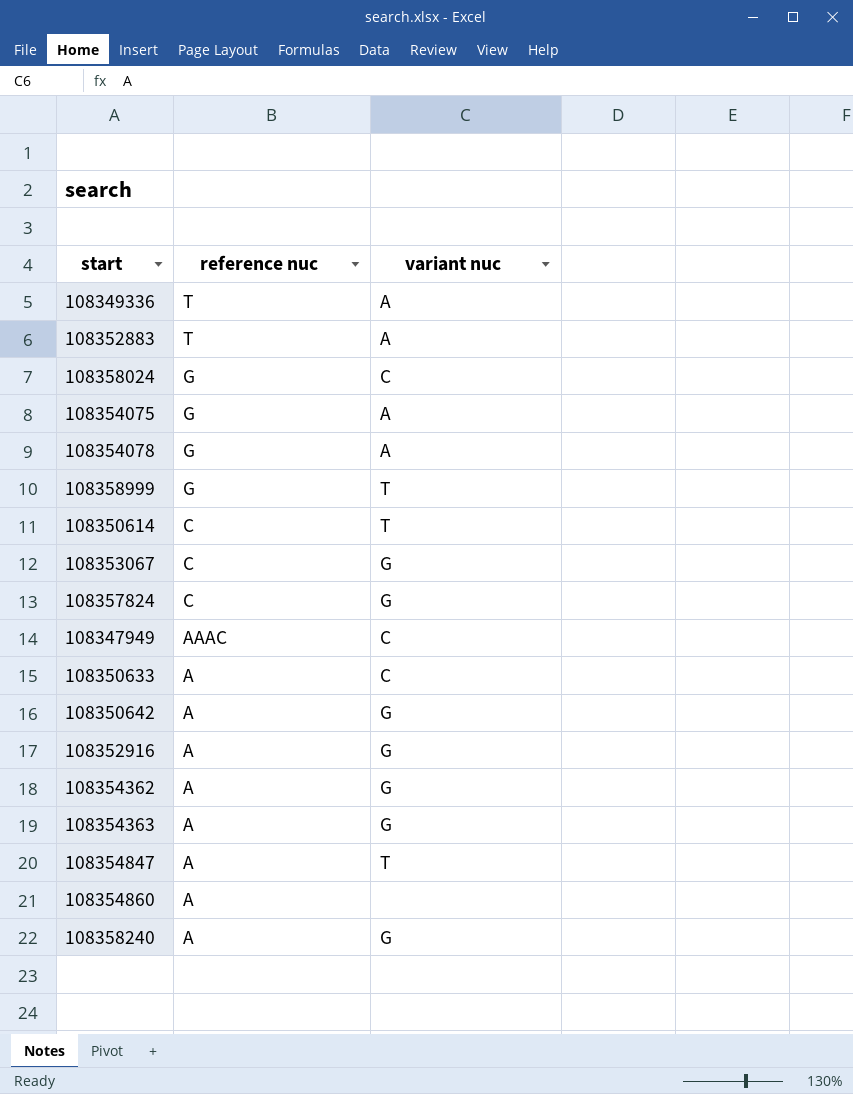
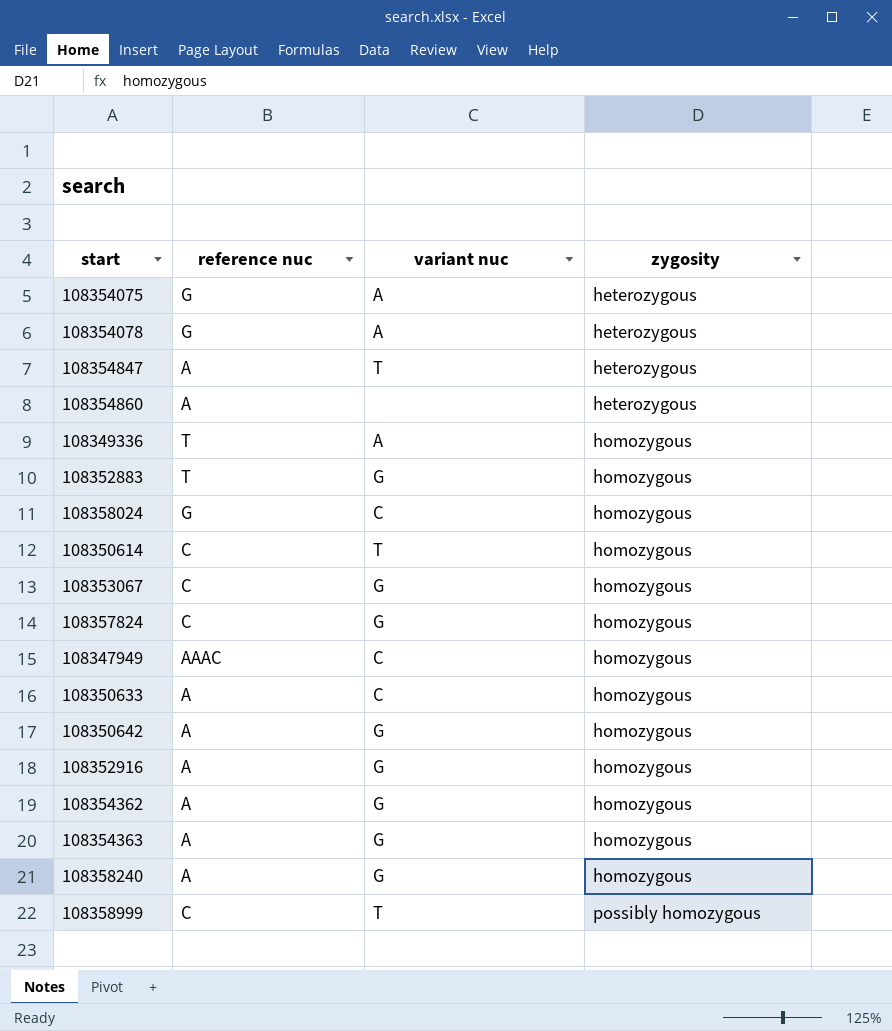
row order: reference nuc descending -> zygosity ascending
column zygosity | position: none -> 4
108352883 | variant nuc: A -> G
108358999 | reference nuc: G -> C

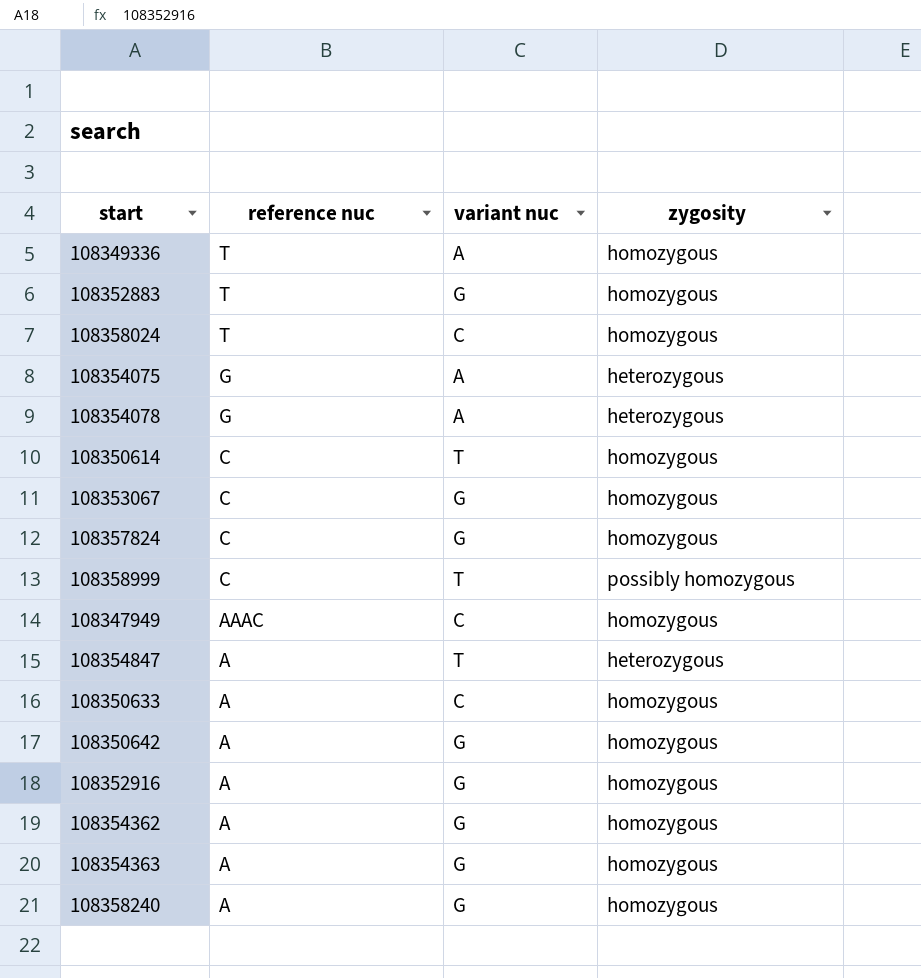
row order: zygosity ascending -> reference nuc descending
row 108354860: A | none | heterozygous -> none
108358024 | reference nuc: G -> T

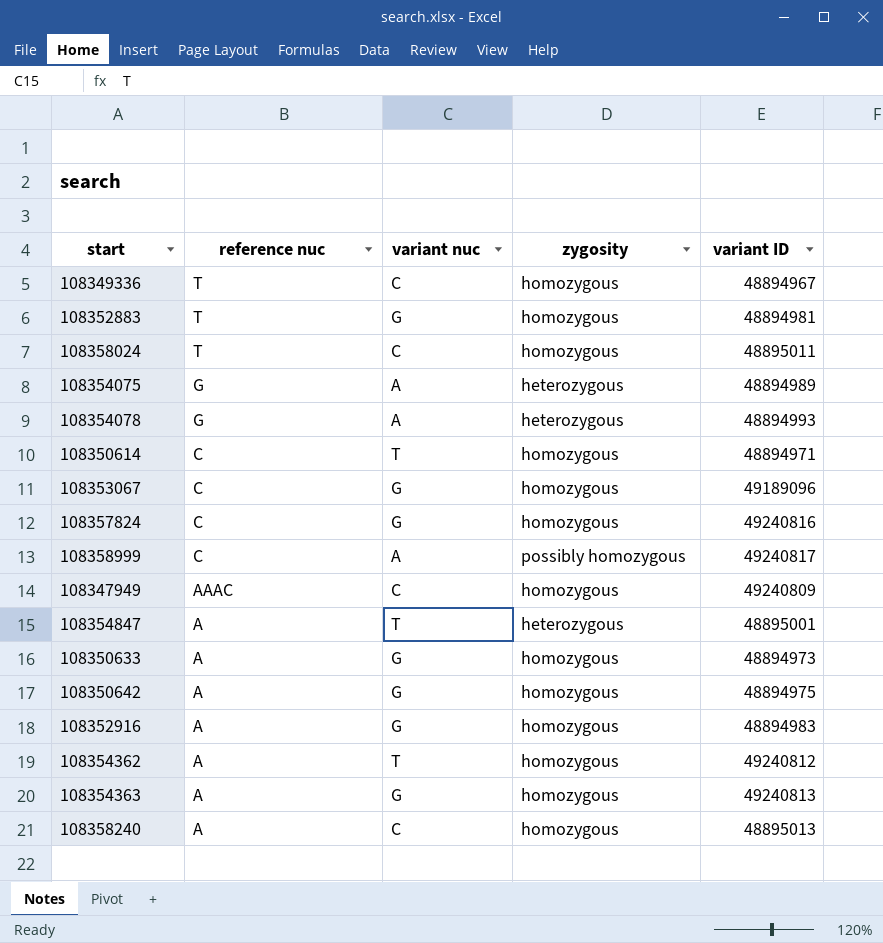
column variant ID | position: none -> 5
108349336 | variant nuc: A -> C
108358999 | variant nuc: T -> A
108350633 | variant nuc: C -> G
108354362 | variant nuc: G -> T
108358240 | variant nuc: G -> C

